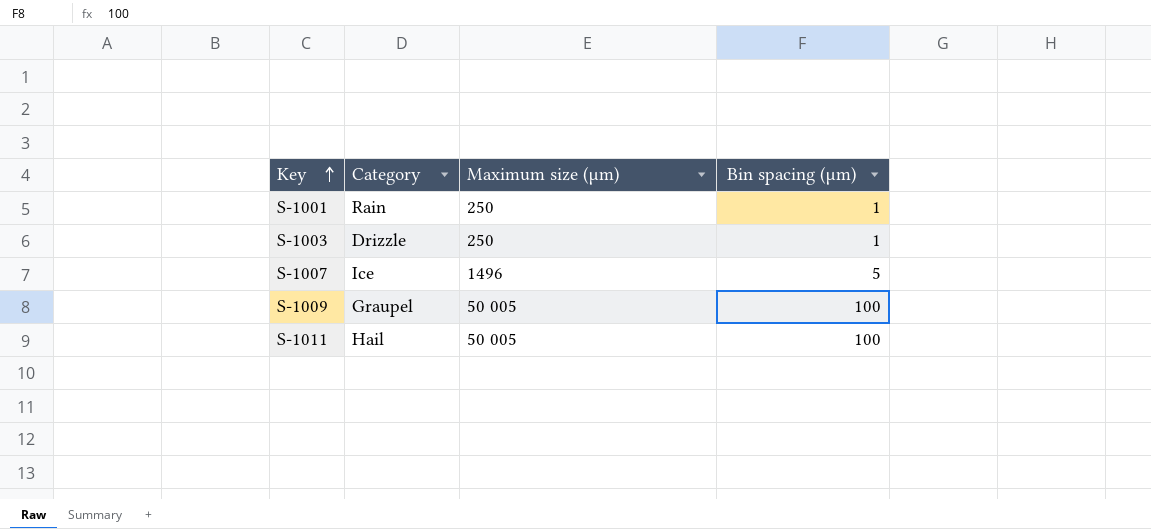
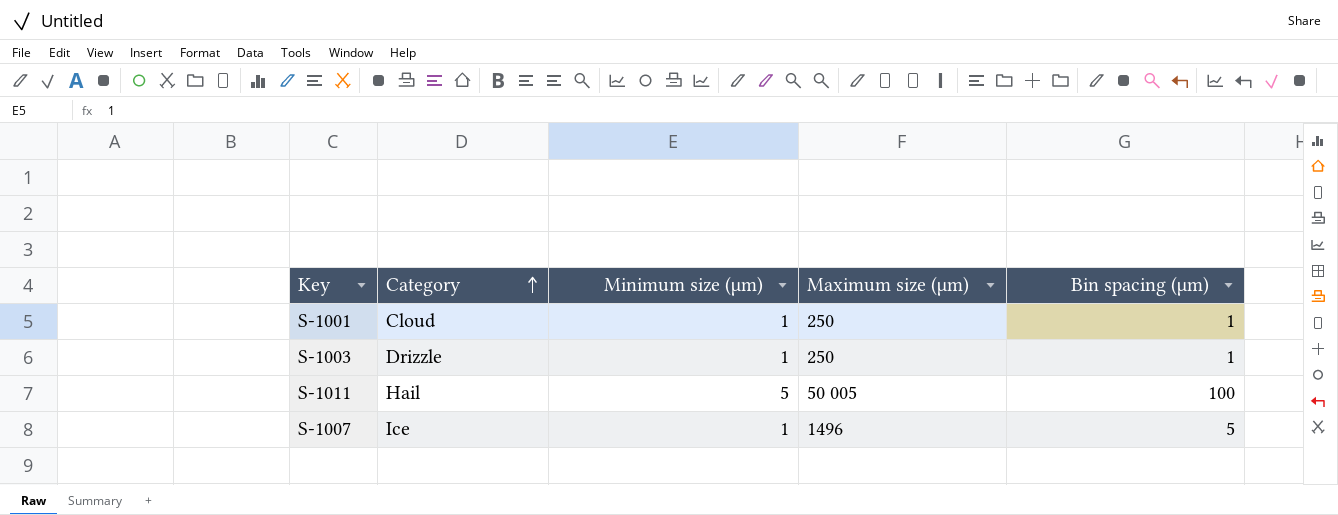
row order: Key ascending -> Category ascending
column Minimum size (µm) | position: none -> 3
row S-1009: Graupel | 50 005 | 100 -> none
S-1001 | Category: Rain -> Cloud

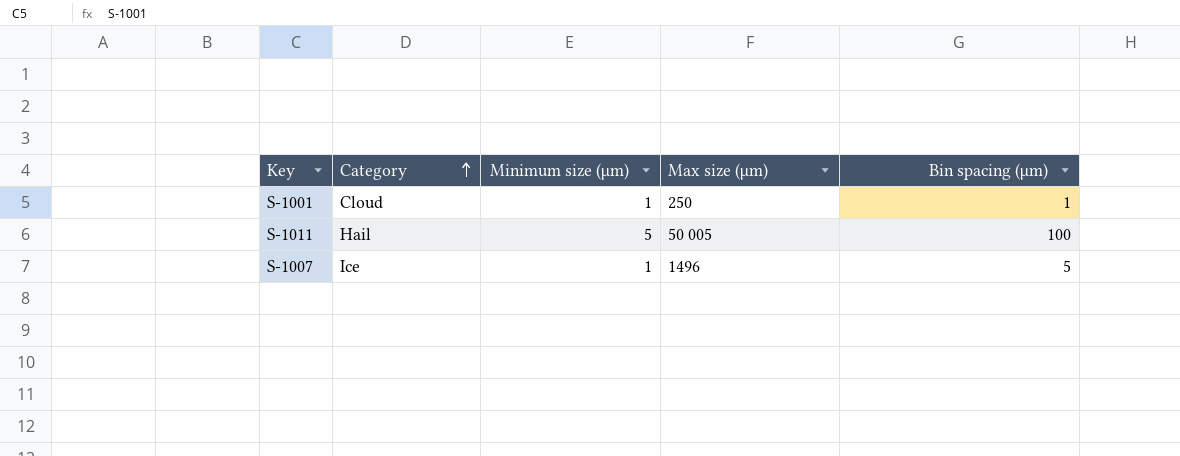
column name: Maximum size (µm) -> Max size (µm)
row S-1003: Drizzle | 1 | 250 | 1 -> none

